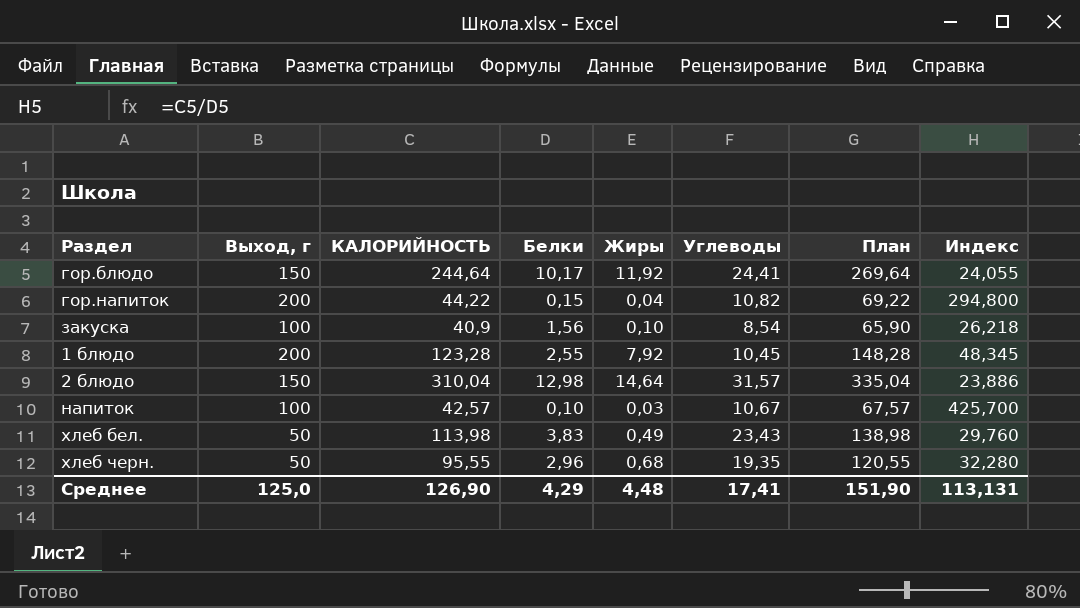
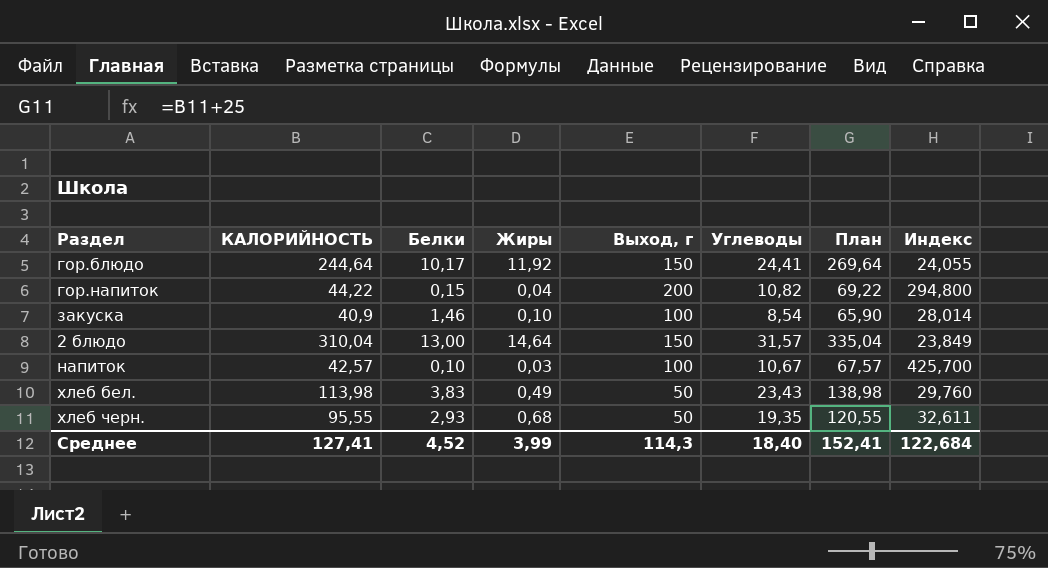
column Выход, г | position: 2 -> 5
row 1 блюдо: 200 | 123,28 | 2,55 | 7,92 | 10,45 | 148,28 | 48,345 -> none
закуска | Белки: 1,56 -> 1,46
закуска | Индекс: 26,218 -> 28,014
2 блюдо | Белки: 12,98 -> 13,00
2 блюдо | Индекс: 23,886 -> 23,849
хлеб черн. | Белки: 2,96 -> 2,93
хлеб черн. | Индекс: 32,280 -> 32,611
Среднее | КАЛОРИЙНОСТЬ: 126,90 -> 127,41
Среднее | Белки: 4,29 -> 4,52
Среднее | Жиры: 4,48 -> 3,99
Среднее | Выход, г: 125,0 -> 114,3
Среднее | Углеводы: 17,41 -> 18,40
Среднее | План: 151,90 -> 152,41
Среднее | Индекс: 113,131 -> 122,684

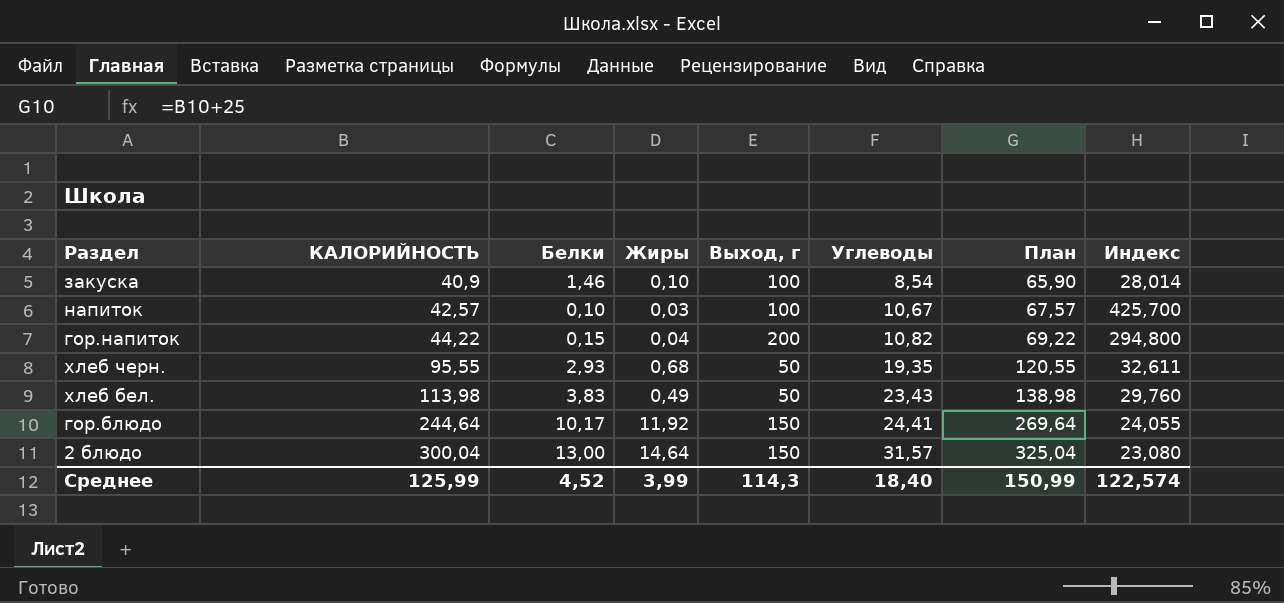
row order: none -> КАЛОРИЙНОСТЬ ascending
2 блюдо | КАЛОРИЙНОСТЬ: 310,04 -> 300,04
2 блюдо | План: 335,04 -> 325,04
2 блюдо | Индекс: 23,849 -> 23,080
Среднее | КАЛОРИЙНОСТЬ: 127,41 -> 125,99
Среднее | План: 152,41 -> 150,99
Среднее | Индекс: 122,684 -> 122,574

